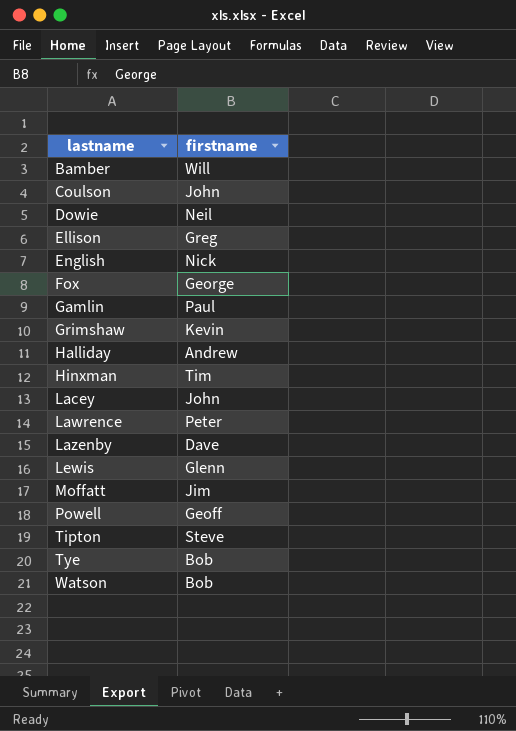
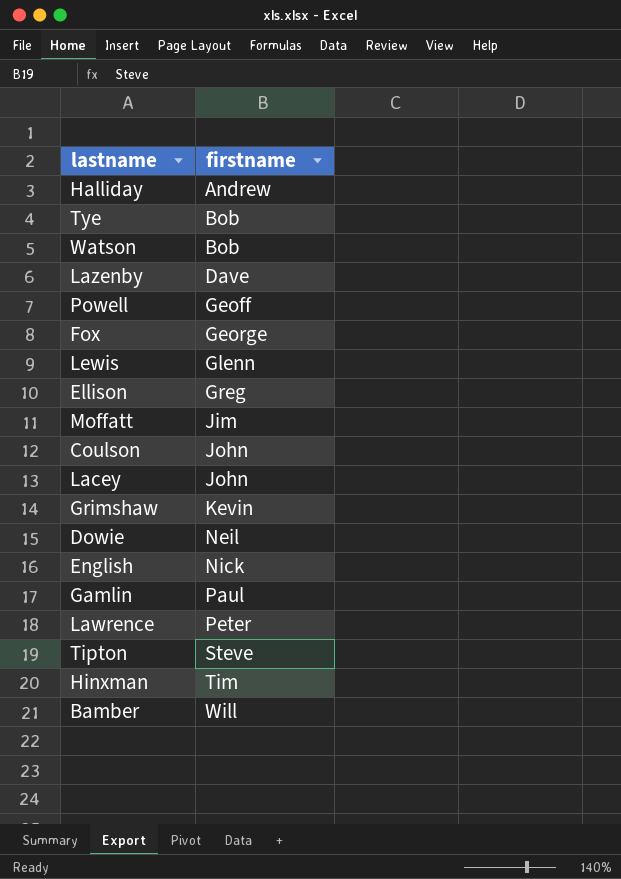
row order: lastname ascending -> firstname ascending

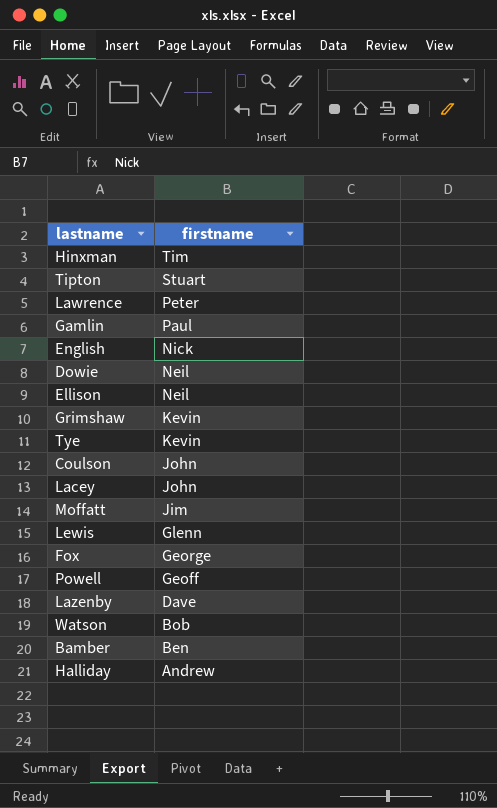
row order: firstname ascending -> firstname descending
Tipton | firstname: Steve -> Stuart
Ellison | firstname: Greg -> Neil
Tye | firstname: Bob -> Kevin
Bamber | firstname: Will -> Ben

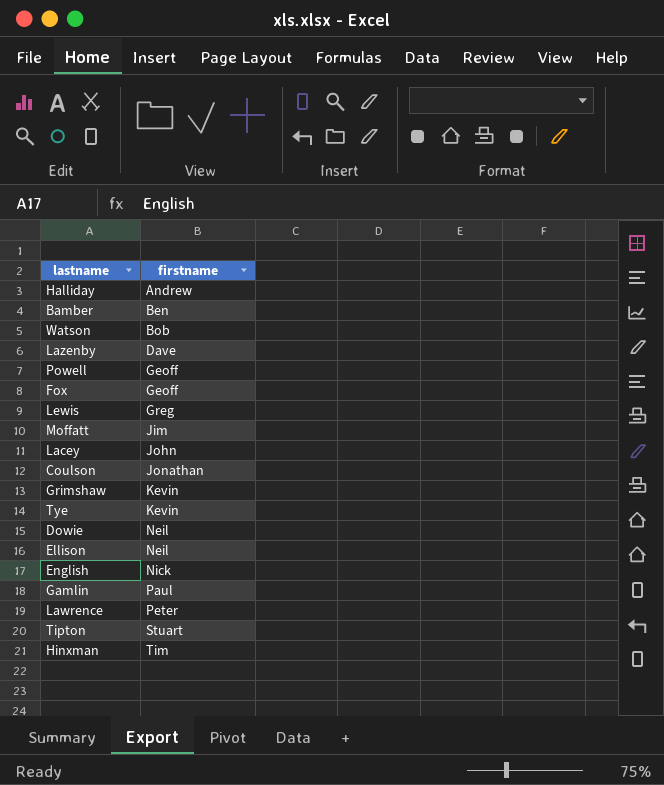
row order: firstname descending -> firstname ascending
Fox | firstname: George -> Geoff
Lewis | firstname: Glenn -> Greg
Coulson | firstname: John -> Jonathan

